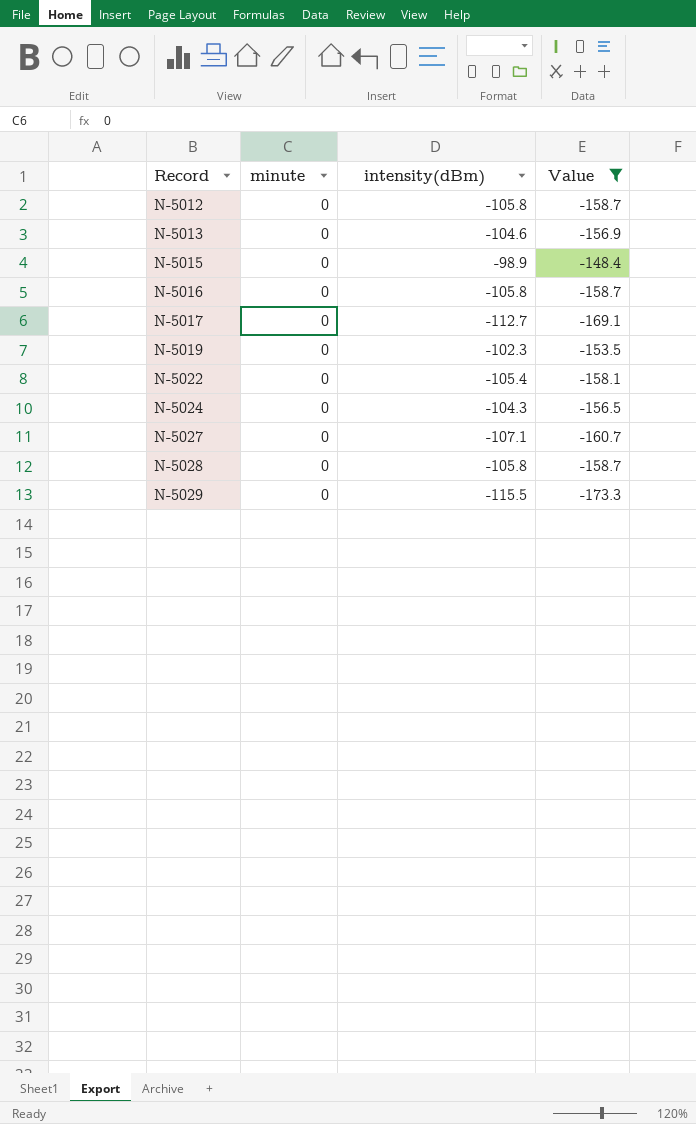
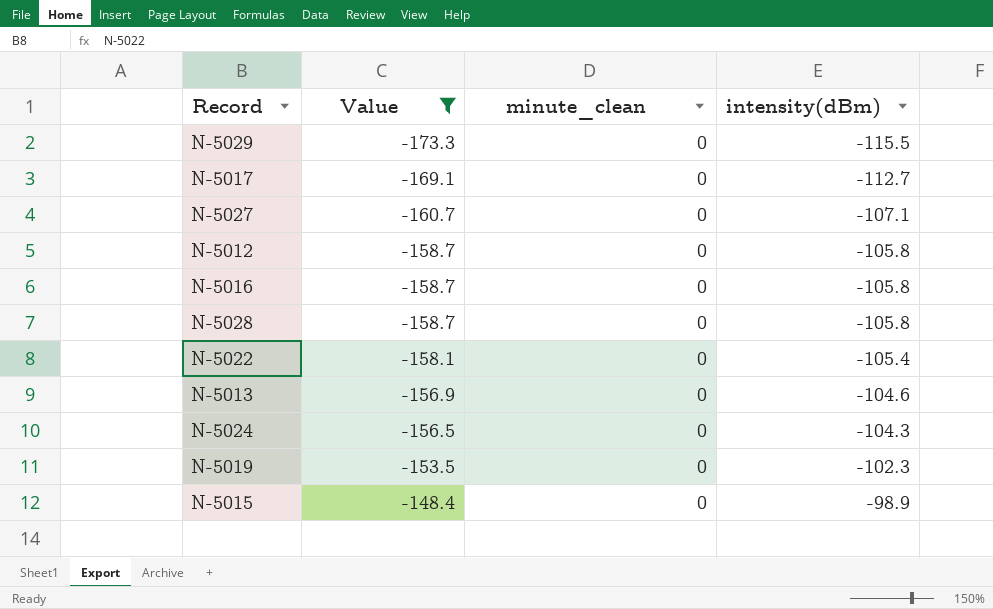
row order: Record ascending -> Value ascending
column Value | position: 4 -> 2
column name: minute -> minute_clean

